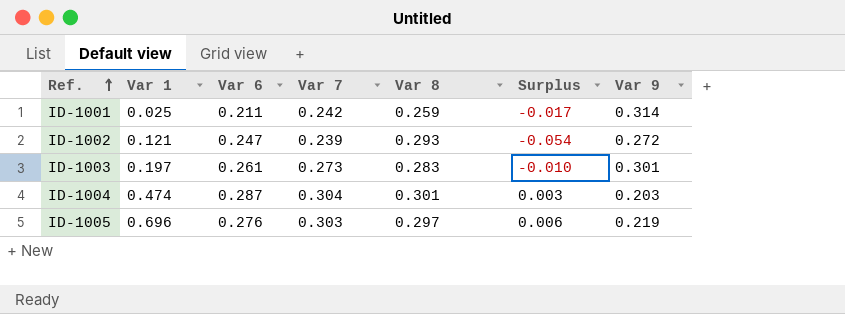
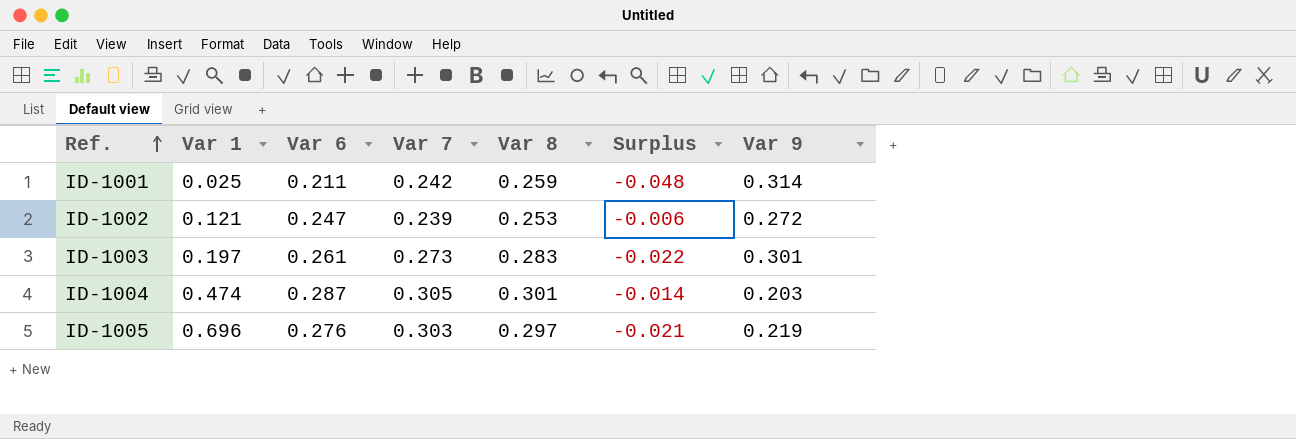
column Surplus | formula: [Var 7] - [Var 8] -> [Var 6] - [Var 8]
ID-1002 | Var 8: 0.293 -> 0.253
ID-1004 | Var 7: 0.304 -> 0.305

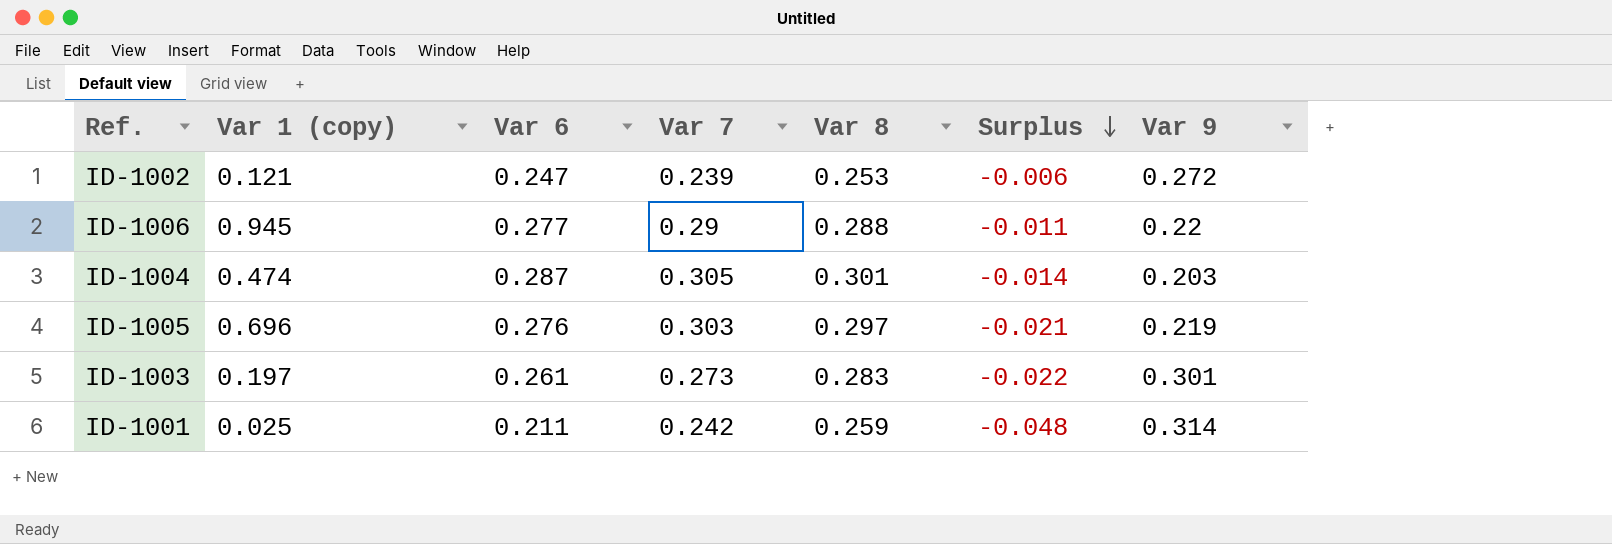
row order: Ref. ascending -> Surplus descending
column name: Var 1 -> Var 1 (copy)
row ID-1006: none -> 0.945 | 0.277 | 0.29 | 0.288 | -0.011 | 0.22

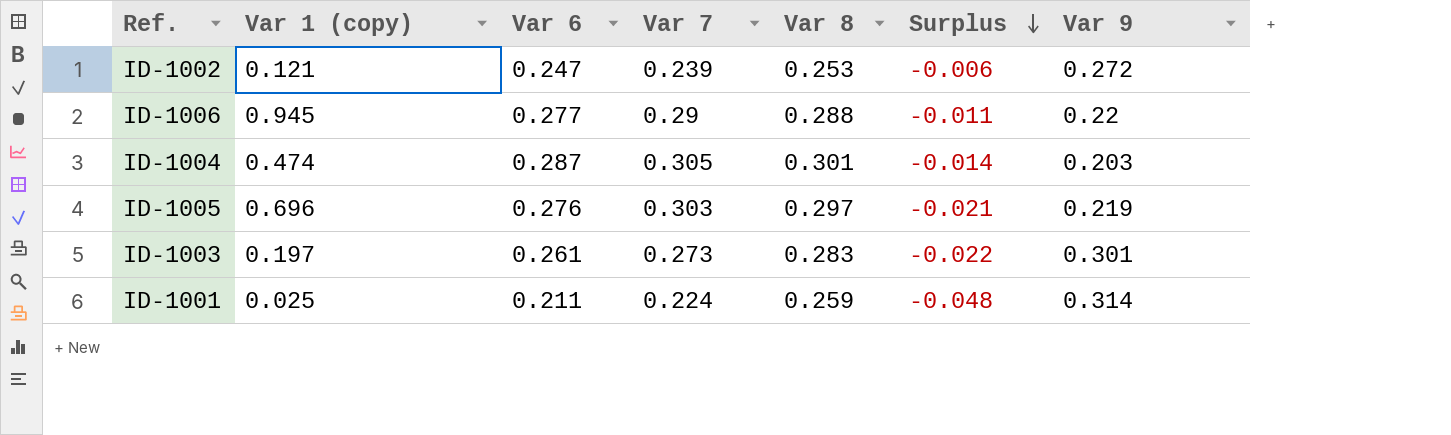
ID-1001 | Var 7: 0.242 -> 0.224

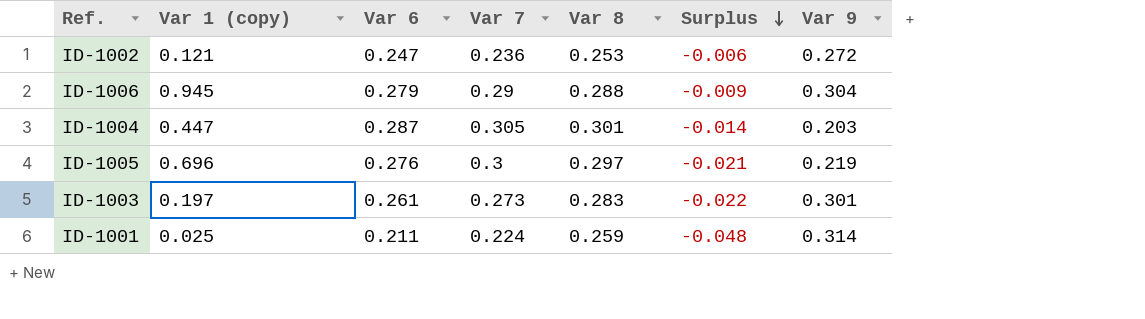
ID-1002 | Var 7: 0.239 -> 0.236
ID-1006 | Var 6: 0.277 -> 0.279
ID-1006 | Surplus: -0.011 -> -0.009
ID-1006 | Var 9: 0.22 -> 0.304
ID-1004 | Var 1 (copy): 0.474 -> 0.447
ID-1005 | Var 7: 0.303 -> 0.3

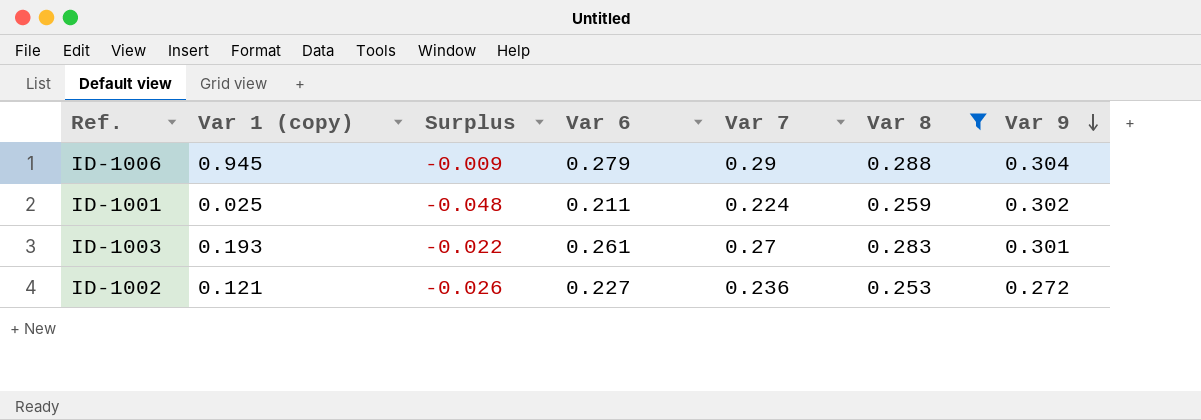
filter: none -> Var 8 <= 0.288
row order: Surplus descending -> Var 9 descending
column Surplus | position: 6 -> 3
ID-1001 | Var 9: 0.314 -> 0.302
ID-1003 | Var 1 (copy): 0.197 -> 0.193
ID-1003 | Var 7: 0.273 -> 0.27
ID-1002 | Surplus: -0.006 -> -0.026
ID-1002 | Var 6: 0.247 -> 0.227

